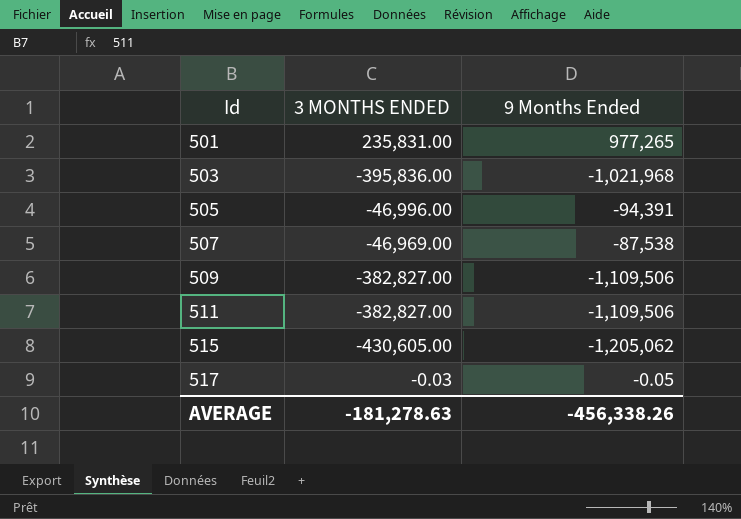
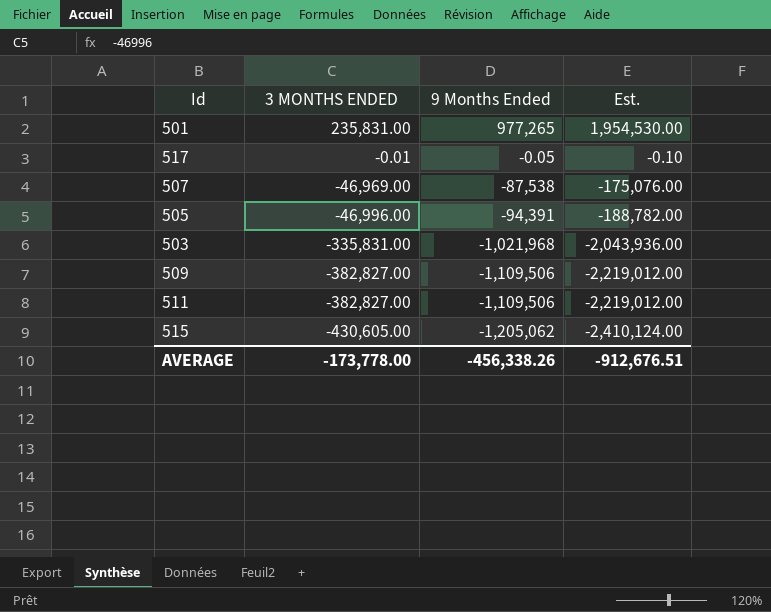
row order: Id ascending -> 3 MONTHS ENDED descending
column Est. | formula: none -> [9 Months Ended] * 2
517 | 3 MONTHS ENDED: -0.03 -> -0.01
503 | 3 MONTHS ENDED: -395,836.00 -> -335,831.00
AVERAGE | 3 MONTHS ENDED: -181,278.63 -> -173,778.00

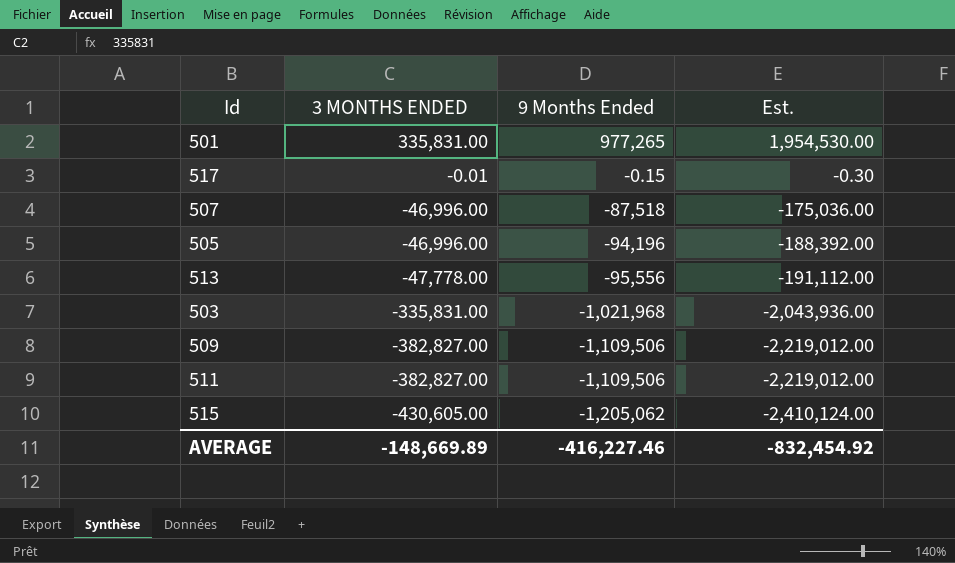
501 | 3 MONTHS ENDED: 235,831.00 -> 335,831.00
517 | 9 Months Ended: -0.05 -> -0.15
517 | Est.: -0.10 -> -0.30
507 | 3 MONTHS ENDED: -46,969.00 -> -46,996.00
507 | 9 Months Ended: -87,538 -> -87,518
507 | Est.: -175,076.00 -> -175,036.00
505 | 9 Months Ended: -94,391 -> -94,196
505 | Est.: -188,782.00 -> -188,392.00
row 513: none -> -47,778.00 | -95,556 | -191,112.00
AVERAGE | 3 MONTHS ENDED: -173,778.00 -> -148,669.89
AVERAGE | 9 Months Ended: -456,338.26 -> -416,227.46
AVERAGE | Est.: -912,676.51 -> -832,454.92

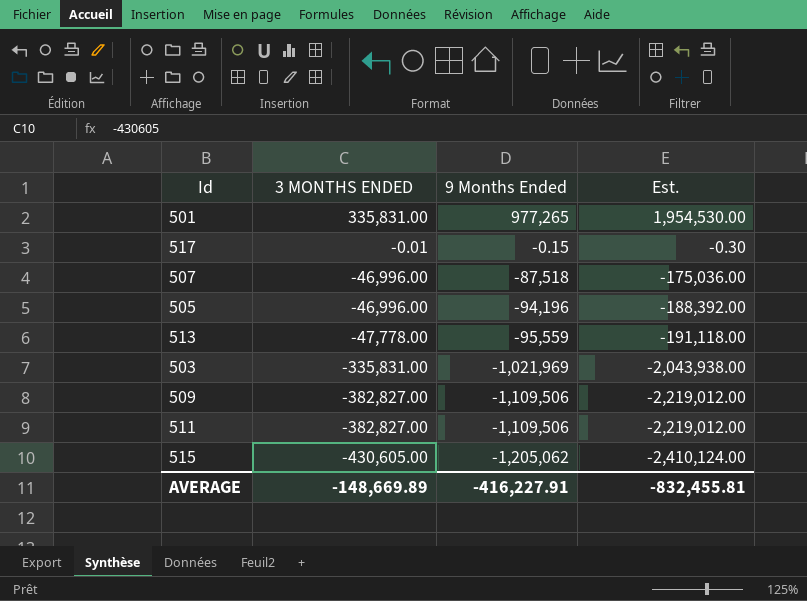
513 | 9 Months Ended: -95,556 -> -95,559
513 | Est.: -191,112.00 -> -191,118.00
503 | 9 Months Ended: -1,021,968 -> -1,021,969
503 | Est.: -2,043,936.00 -> -2,043,938.00
AVERAGE | 9 Months Ended: -416,227.46 -> -416,227.91
AVERAGE | Est.: -832,454.92 -> -832,455.81

